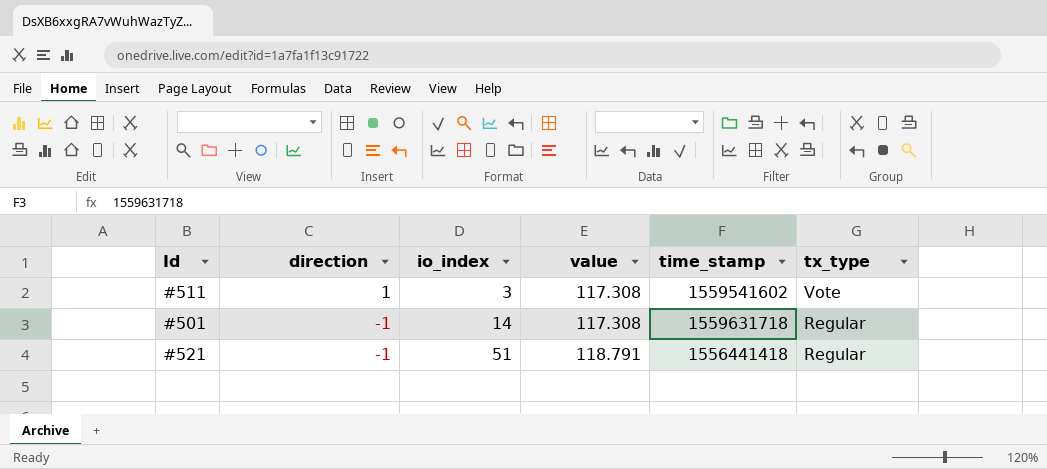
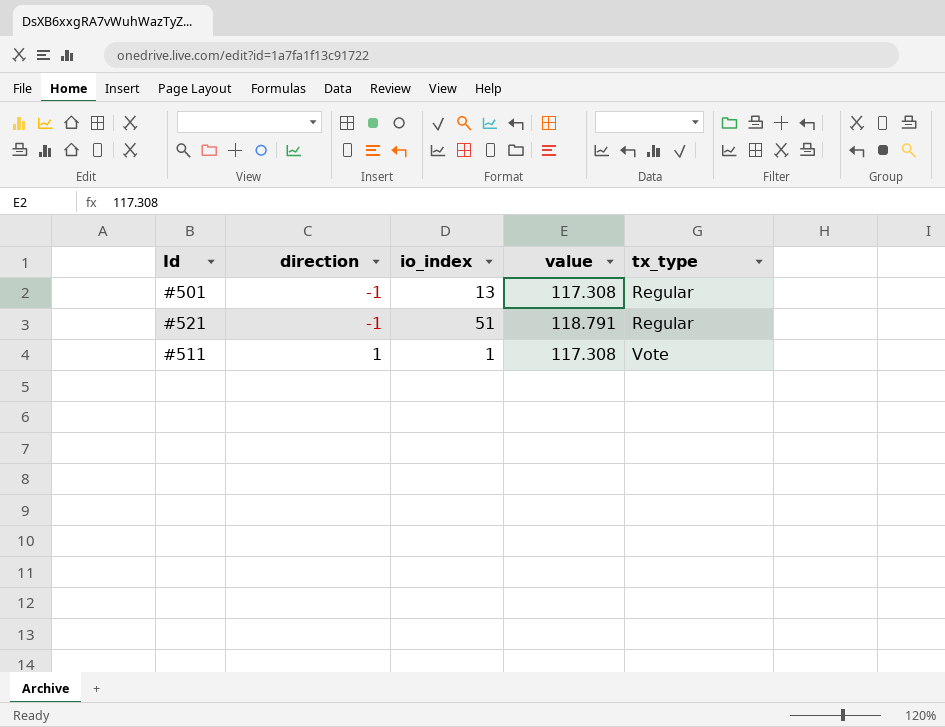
row order: direction descending -> direction ascending
column time_stamp | position: 5 -> none
#501 | io_index: 14 -> 13
#511 | io_index: 3 -> 1

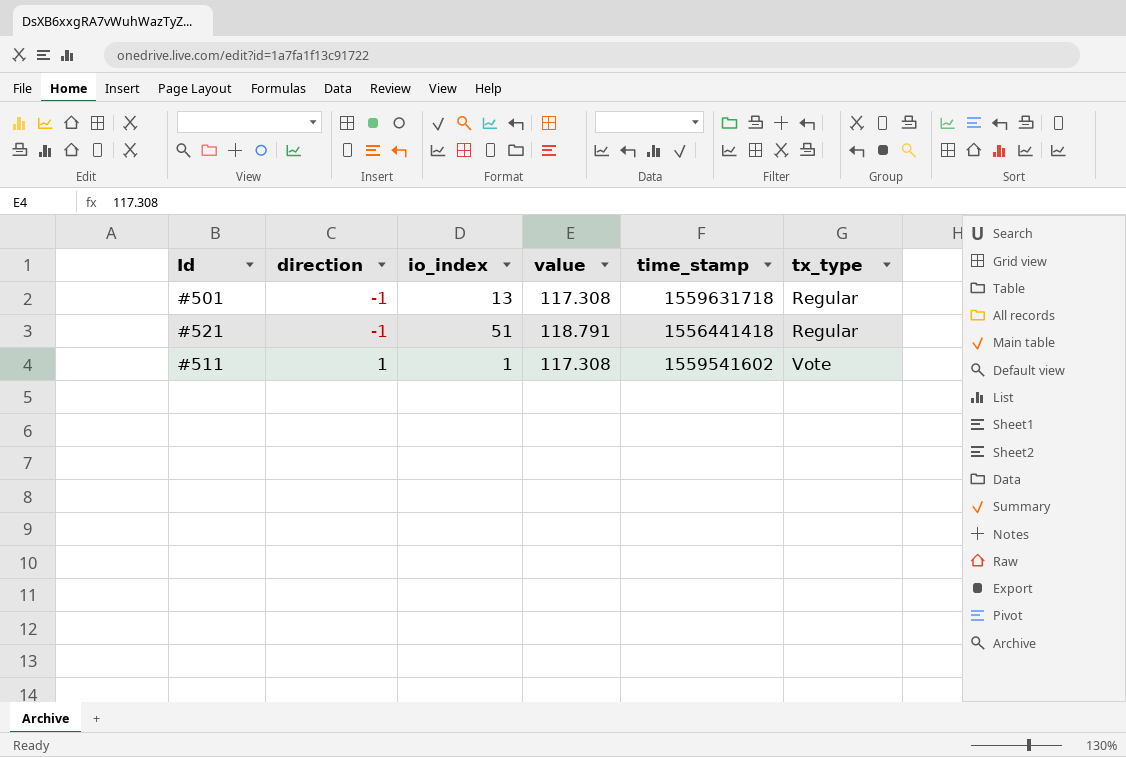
column time_stamp | position: none -> 5

